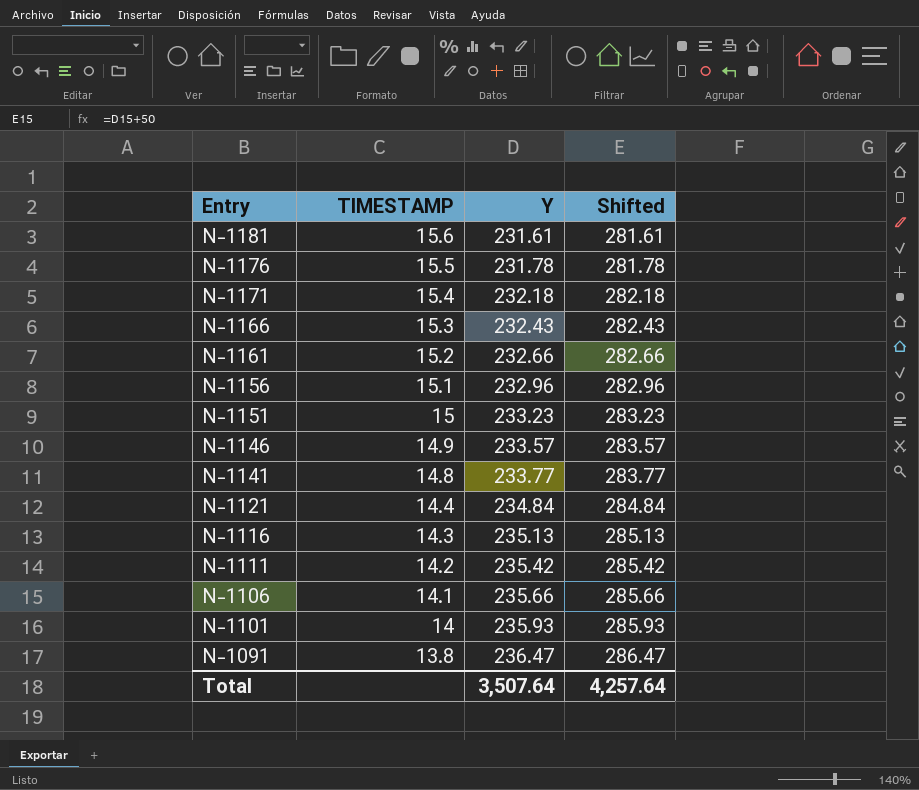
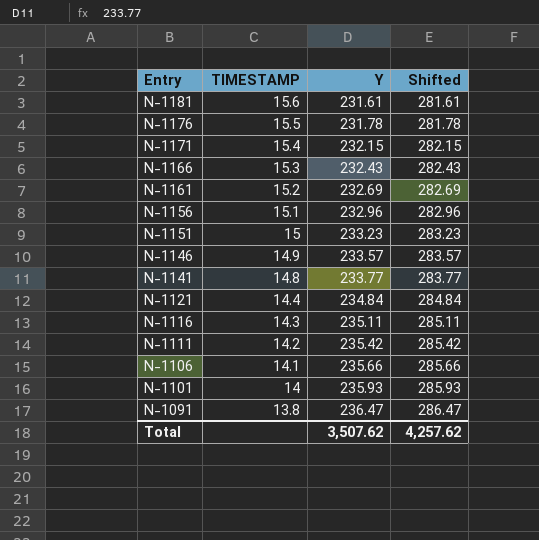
N-1171 | Y: 232.18 -> 232.15
N-1171 | Shifted: 282.18 -> 282.15
N-1161 | Y: 232.66 -> 232.69
N-1161 | Shifted: 282.66 -> 282.69
N-1116 | Y: 235.13 -> 235.11
N-1116 | Shifted: 285.13 -> 285.11
Total | Y: 3,507.64 -> 3,507.62
Total | Shifted: 4,257.64 -> 4,257.62

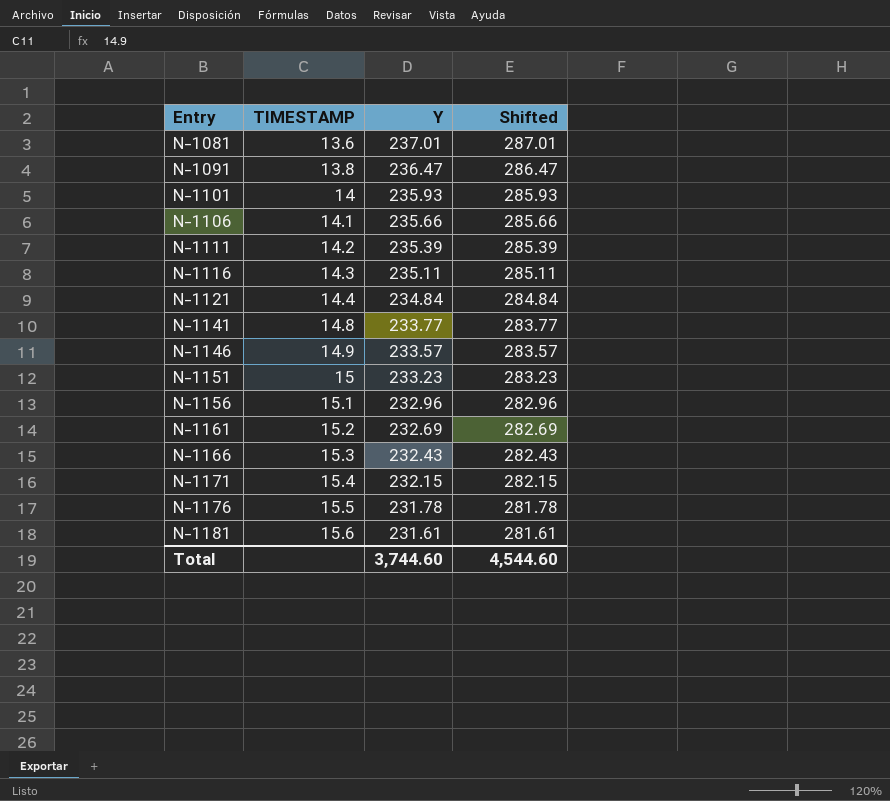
row order: Entry descending -> Entry ascending
row N-1081: none -> 13.6 | 237.01 | 287.01
N-1111 | Y: 235.42 -> 235.39
N-1111 | Shifted: 285.42 -> 285.39
Total | Y: 3,507.62 -> 3,744.60
Total | Shifted: 4,257.62 -> 4,544.60

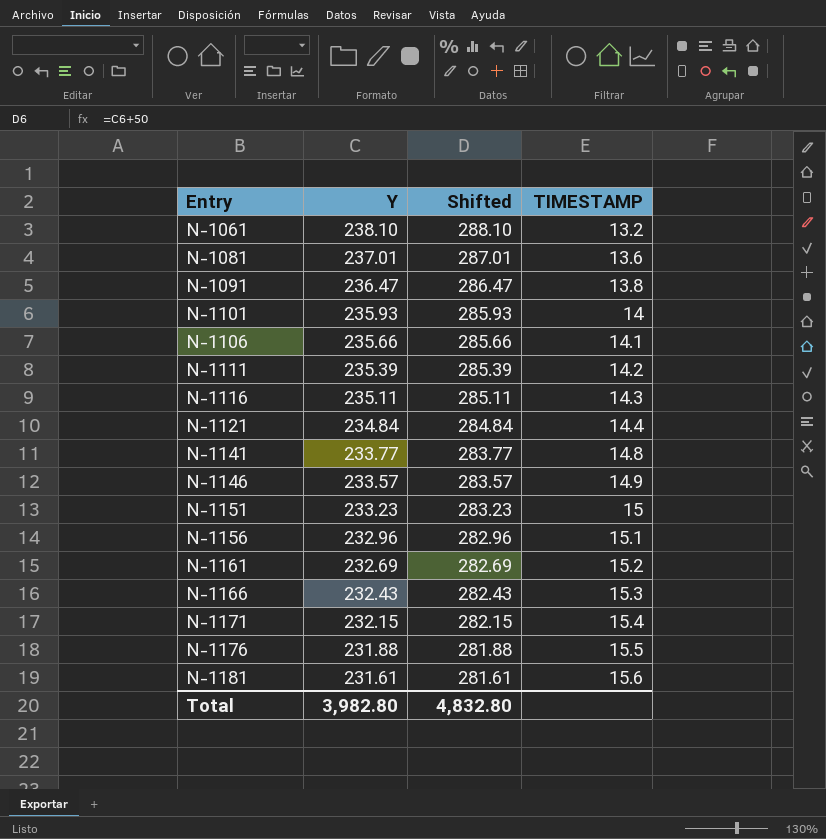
column TIMESTAMP | position: 2 -> 4
row N-1061: none -> 238.10 | 288.10 | 13.2
N-1176 | Y: 231.78 -> 231.88
N-1176 | Shifted: 281.78 -> 281.88
Total | Y: 3,744.60 -> 3,982.80
Total | Shifted: 4,544.60 -> 4,832.80

